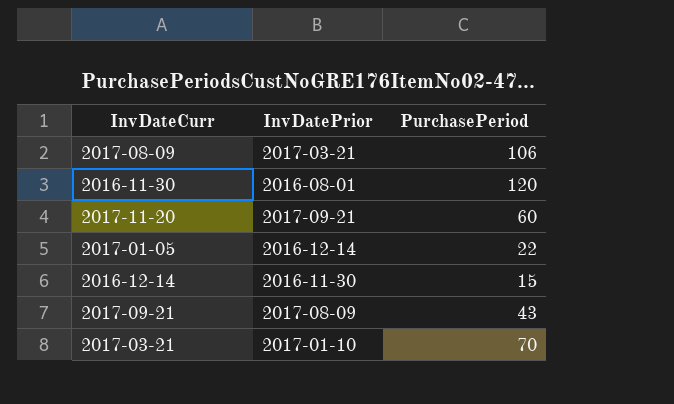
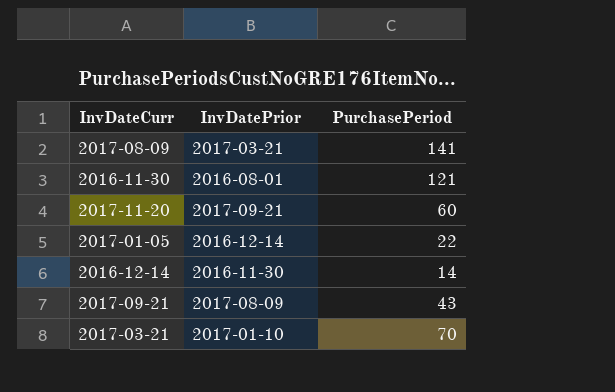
2017-08-09 | PurchasePeriod: 106 -> 141
2016-11-30 | PurchasePeriod: 120 -> 121
2016-12-14 | PurchasePeriod: 15 -> 14

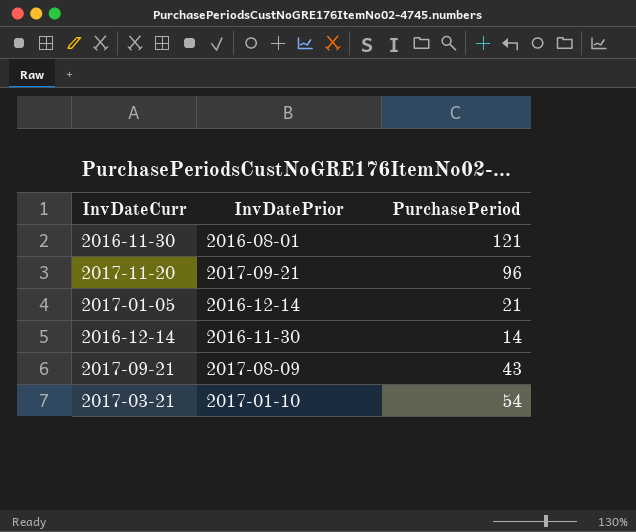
row 2017-08-09: 2017-03-21 | 141 -> none
2017-11-20 | PurchasePeriod: 60 -> 96
2017-01-05 | PurchasePeriod: 22 -> 21
2017-03-21 | PurchasePeriod: 70 -> 54

